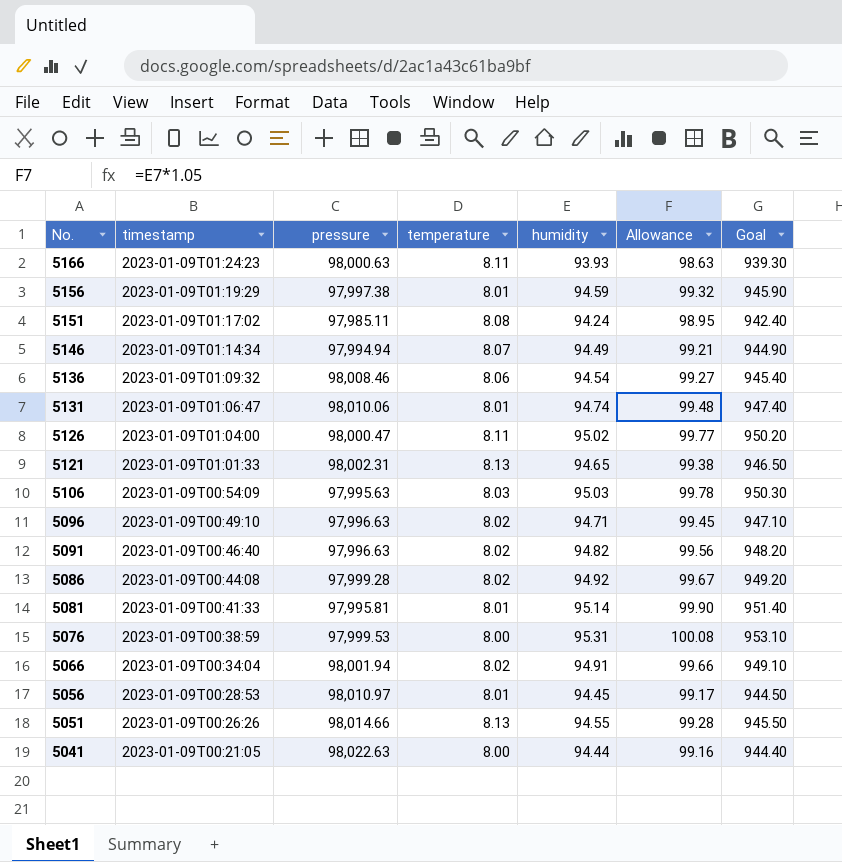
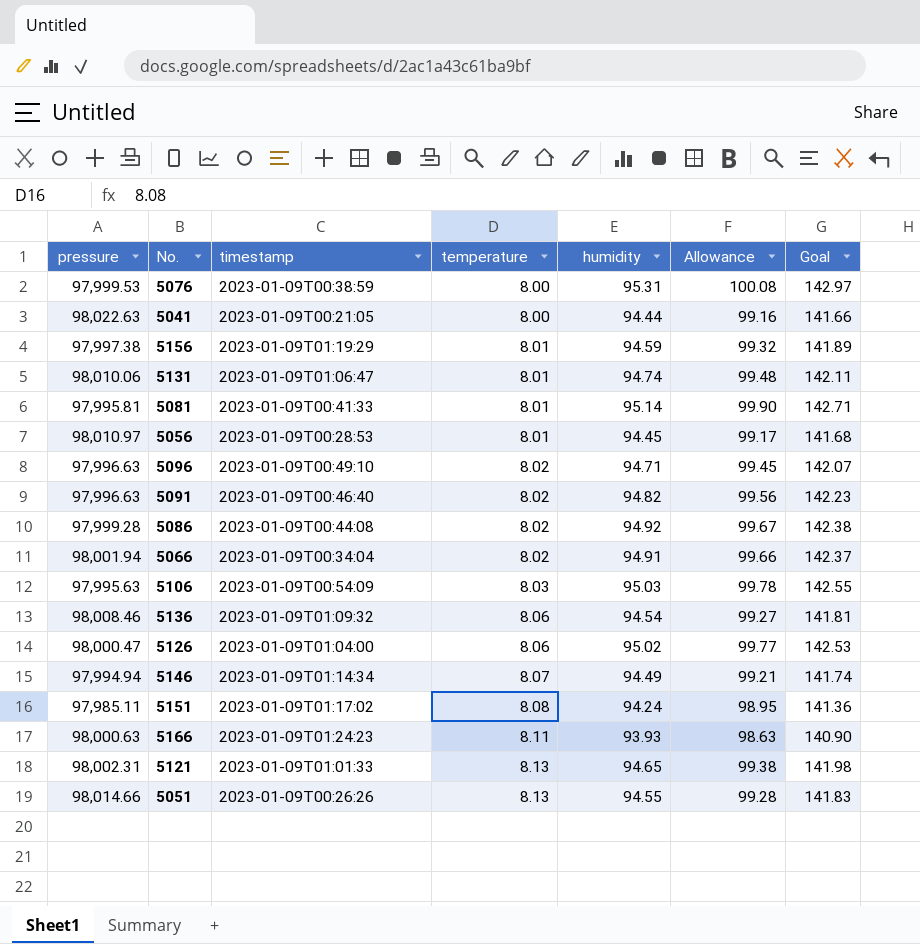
row order: No. descending -> temperature ascending
column pressure | position: 3 -> 1
column Goal | formula: [humidity] * 10 -> [humidity] * 1.5
5126 | temperature: 8.11 -> 8.06

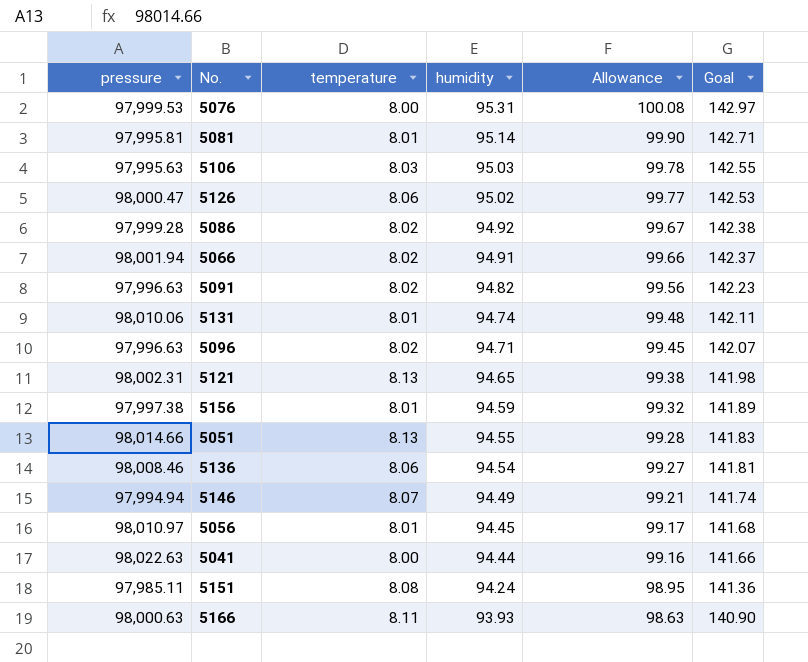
row order: temperature ascending -> humidity descending
column timestamp | position: 3 -> none

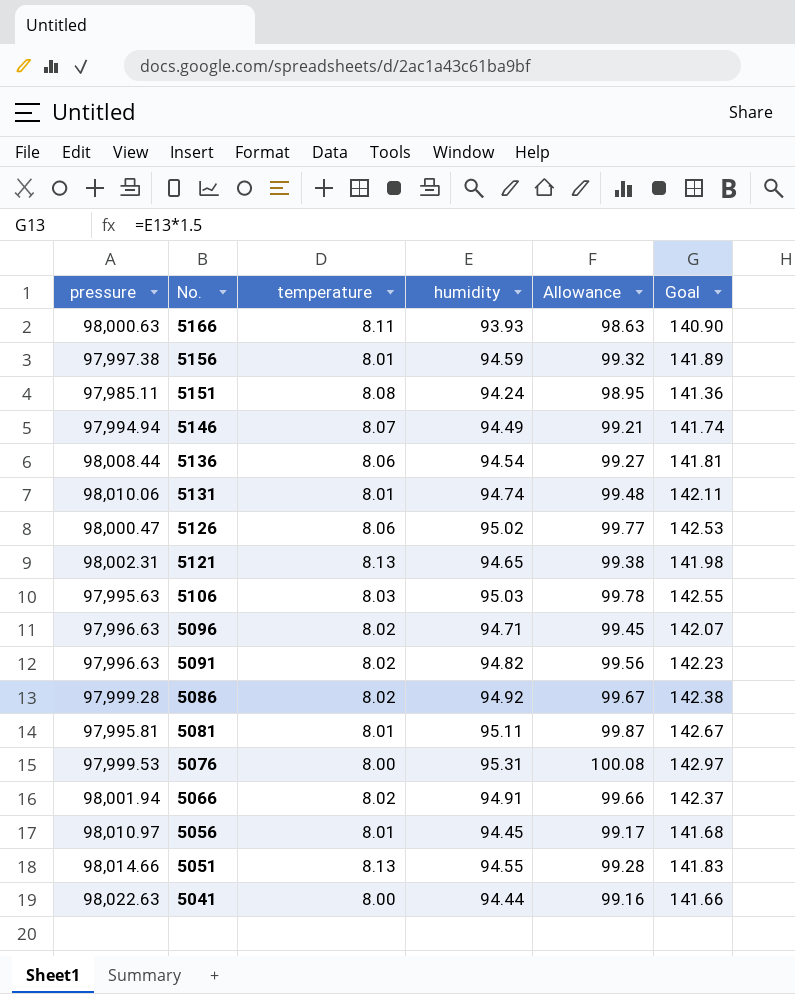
row order: humidity descending -> No. descending
5136 | pressure: 98,008.46 -> 98,008.44
5081 | humidity: 95.14 -> 95.11
5081 | Allowance: 99.90 -> 99.87
5081 | Goal: 142.71 -> 142.67

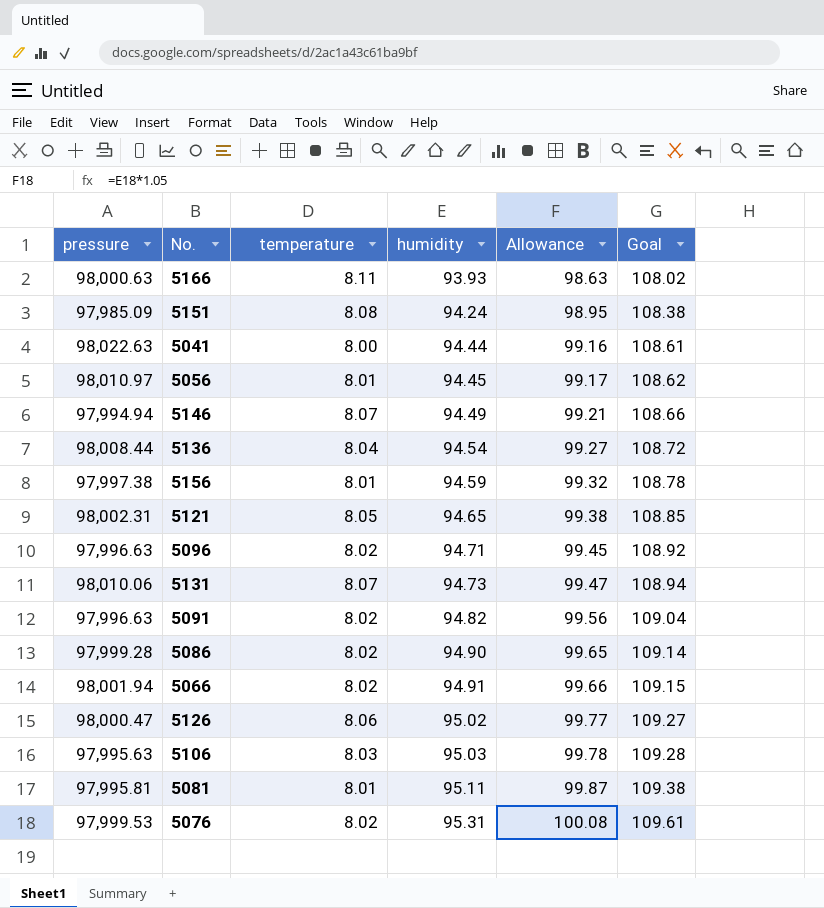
row order: No. descending -> humidity ascending
column Goal | formula: [humidity] * 1.5 -> [humidity] * 1.15
row 5051: 98,014.66 | 8.13 | 94.55 | 99.28 | 141.83 -> none
5151 | pressure: 97,985.11 -> 97,985.09
5136 | temperature: 8.06 -> 8.04
5121 | temperature: 8.13 -> 8.05
5131 | temperature: 8.01 -> 8.07
5131 | humidity: 94.74 -> 94.73
5131 | Allowance: 99.48 -> 99.47
5086 | humidity: 94.92 -> 94.90
5086 | Allowance: 99.67 -> 99.65
5076 | temperature: 8.00 -> 8.02

